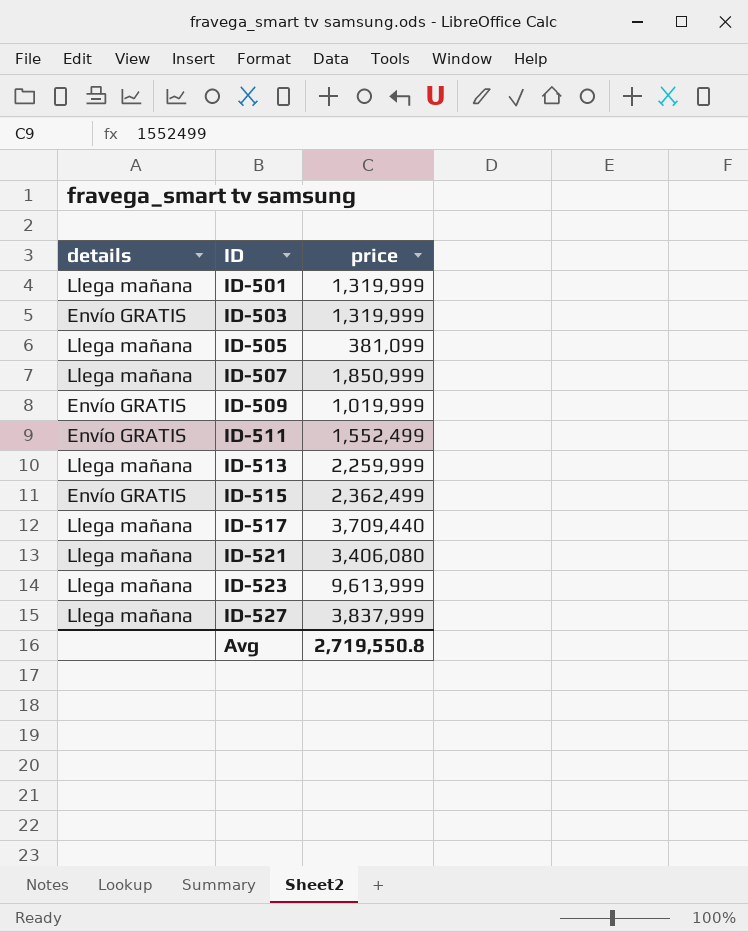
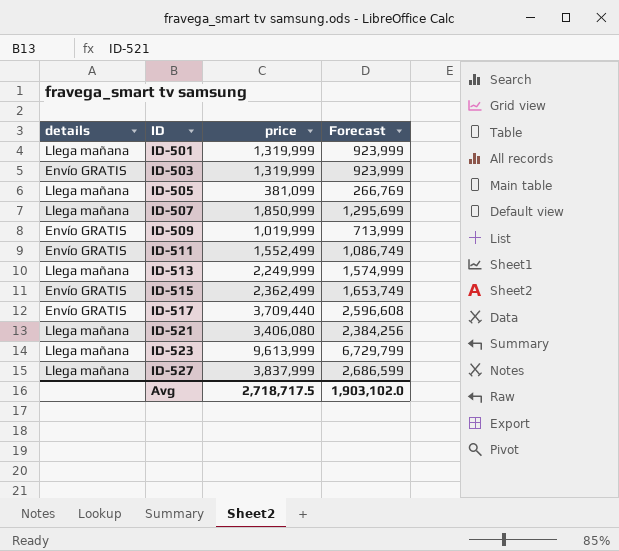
column Forecast | formula: none -> [price] * 0.7
ID-513 | price: 2,259,999 -> 2,249,999
ID-517 | details: Llega mañana -> Envío GRATIS
Avg | price: 2,719,550.8 -> 2,718,717.5

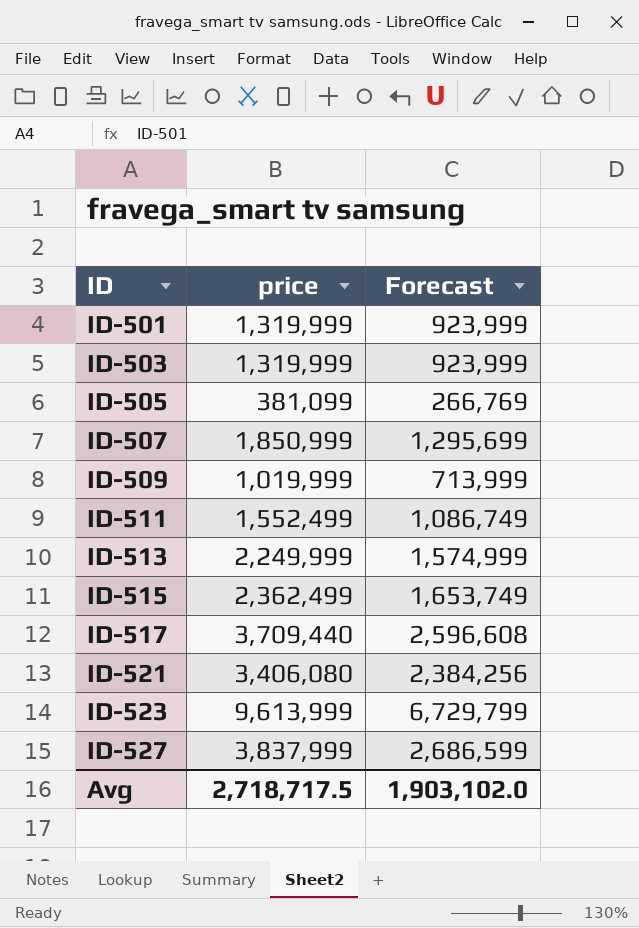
column details | position: 1 -> none

